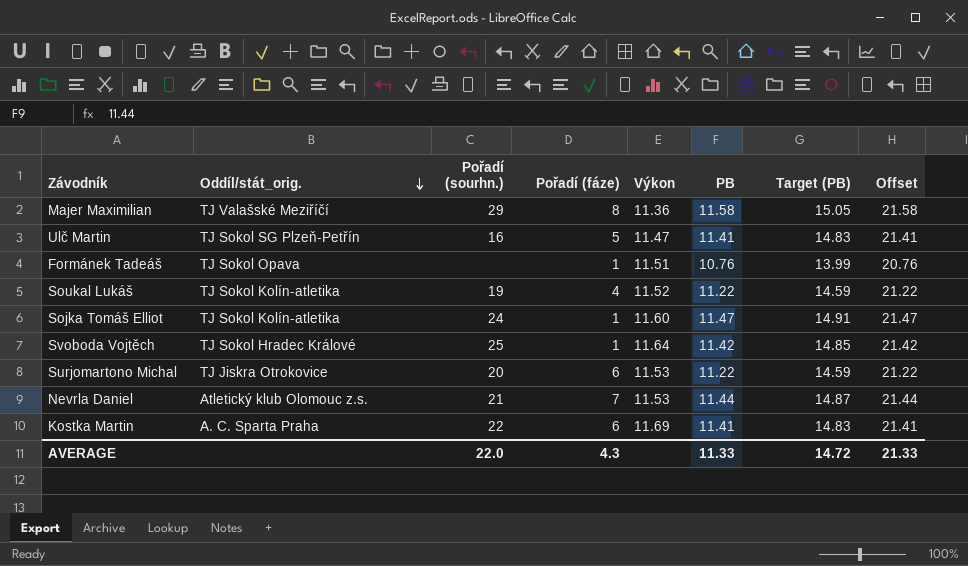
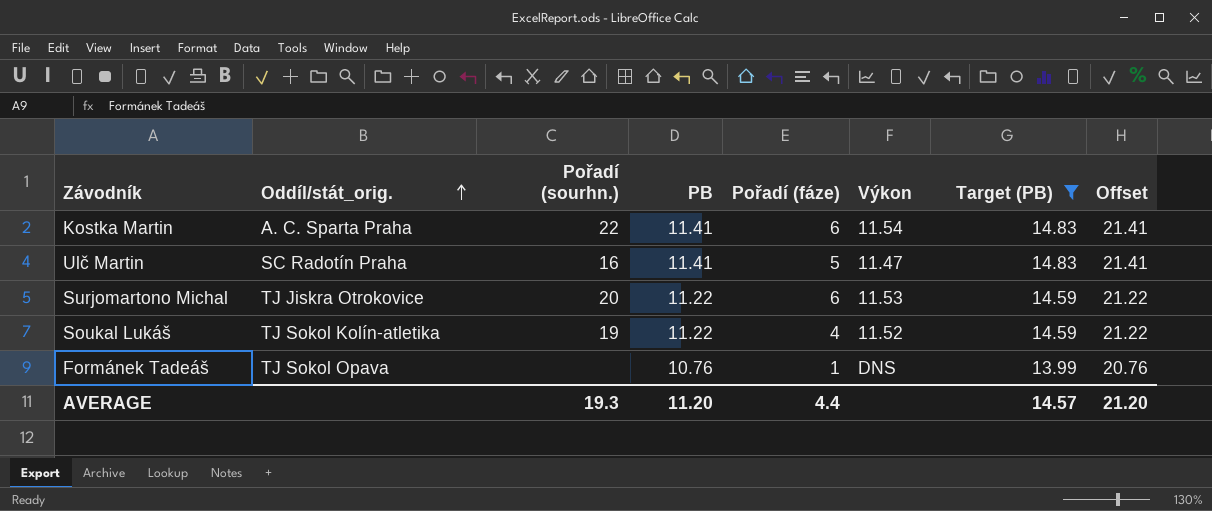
filter: none -> Target (PB) <= 14.83
row order: Oddíl/stát_orig. descending -> Oddíl/stát_orig. ascending
column PB | position: 6 -> 4
Kostka Martin | Výkon: 11.69 -> 11.54
Ulč Martin | Oddíl/stát_orig.: TJ Sokol SG Plzeň-Petřín -> SC Radotín Praha
Formánek Tadeáš | Výkon: 11.51 -> DNS
AVERAGE | Pořadí (sourhn.): 22.0 -> 19.3
AVERAGE | PB: 11.33 -> 11.20
AVERAGE | Pořadí (fáze): 4.3 -> 4.4
AVERAGE | Target (PB): 14.72 -> 14.57
AVERAGE | Offset: 21.33 -> 21.20

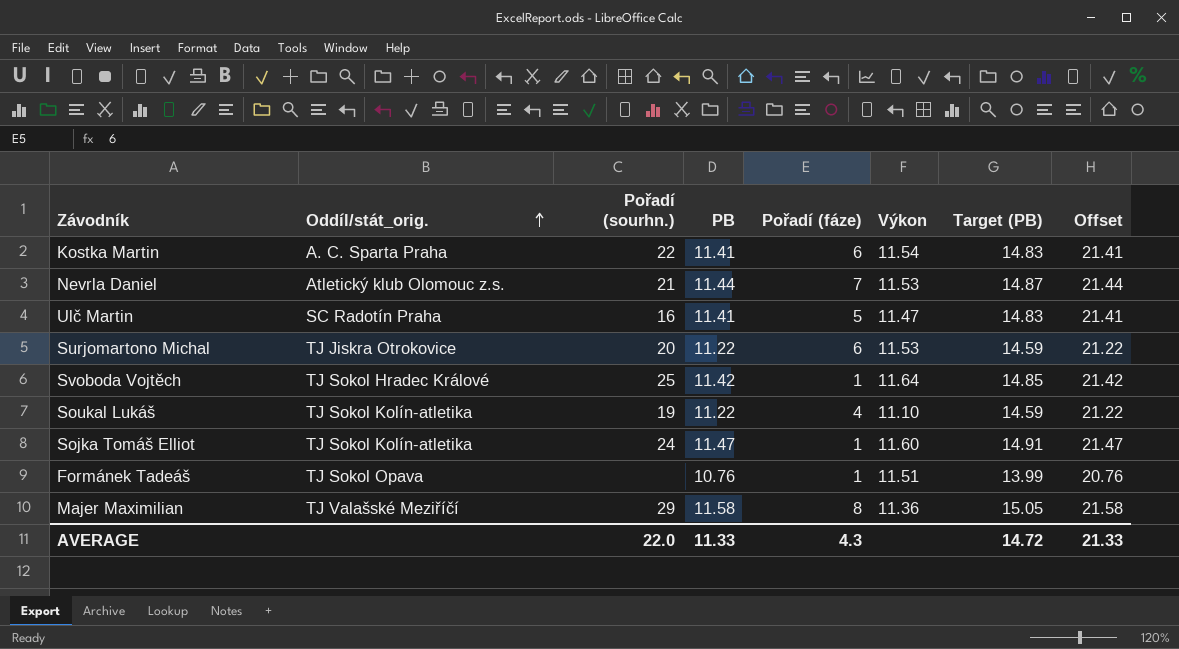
filter: Target (PB) <= 14.83 -> none
Soukal Lukáš | Výkon: 11.52 -> 11.10
Formánek Tadeáš | Výkon: DNS -> 11.51
AVERAGE | Pořadí (sourhn.): 19.3 -> 22.0
AVERAGE | PB: 11.20 -> 11.33
AVERAGE | Pořadí (fáze): 4.4 -> 4.3
AVERAGE | Target (PB): 14.57 -> 14.72
AVERAGE | Offset: 21.20 -> 21.33

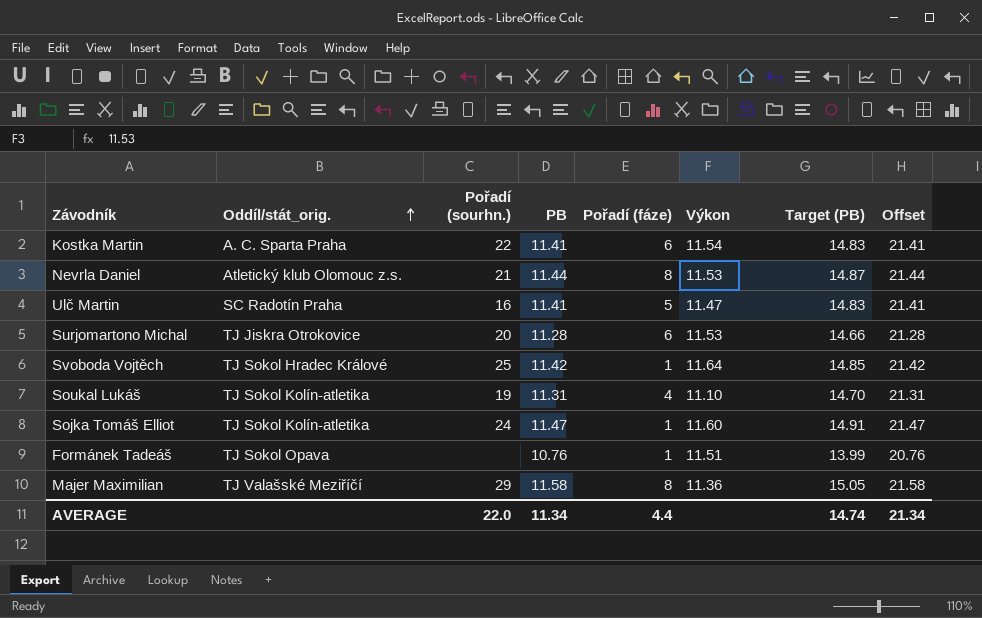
Nevrla Daniel | Pořadí (fáze): 7 -> 8
Surjomartono Michal | PB: 11.22 -> 11.28
Surjomartono Michal | Target (PB): 14.59 -> 14.66
Surjomartono Michal | Offset: 21.22 -> 21.28
Soukal Lukáš | PB: 11.22 -> 11.31
Soukal Lukáš | Target (PB): 14.59 -> 14.70
Soukal Lukáš | Offset: 21.22 -> 21.31
AVERAGE | PB: 11.33 -> 11.34
AVERAGE | Pořadí (fáze): 4.3 -> 4.4
AVERAGE | Target (PB): 14.72 -> 14.74
AVERAGE | Offset: 21.33 -> 21.34

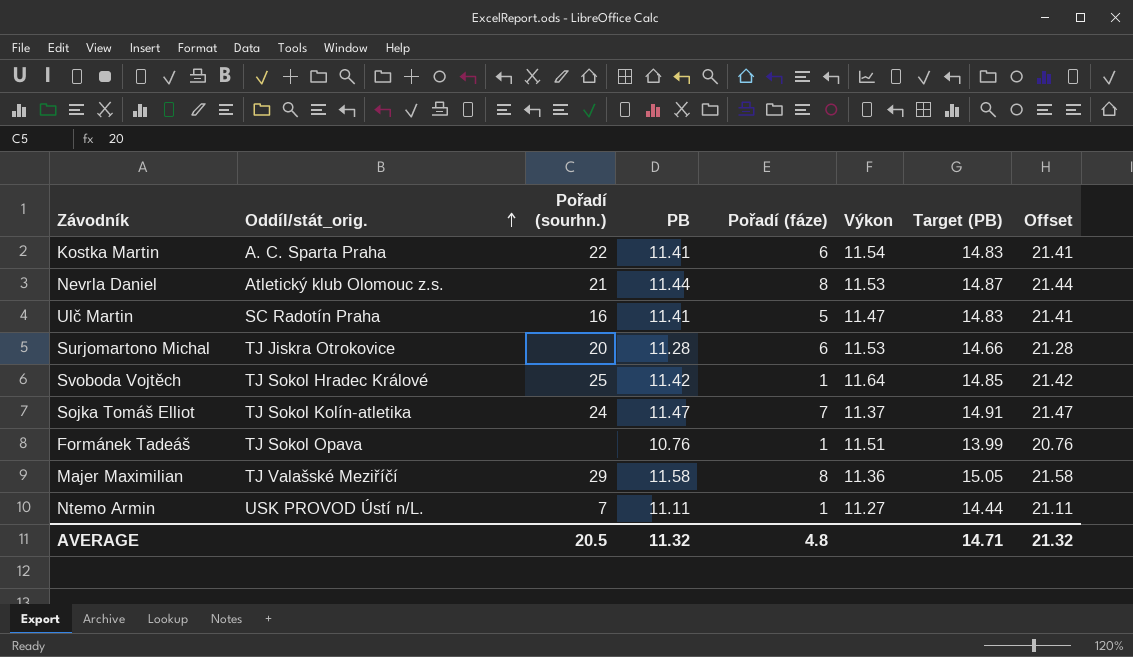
row Soukal Lukáš: TJ Sokol Kolín-atletika | 19 | 11.31 | 4 | 11.10 | 14.70 | 21.31 -> none
Sojka Tomáš Elliot | Pořadí (fáze): 1 -> 7
Sojka Tomáš Elliot | Výkon: 11.60 -> 11.37
row Ntemo Armin: none -> USK PROVOD Ústí n/L. | 7 | 11.11 | 1 | 11.27 | 14.44 | 21.11
AVERAGE | Pořadí (sourhn.): 22.0 -> 20.5
AVERAGE | PB: 11.34 -> 11.32
AVERAGE | Pořadí (fáze): 4.4 -> 4.8
AVERAGE | Target (PB): 14.74 -> 14.71
AVERAGE | Offset: 21.34 -> 21.32

